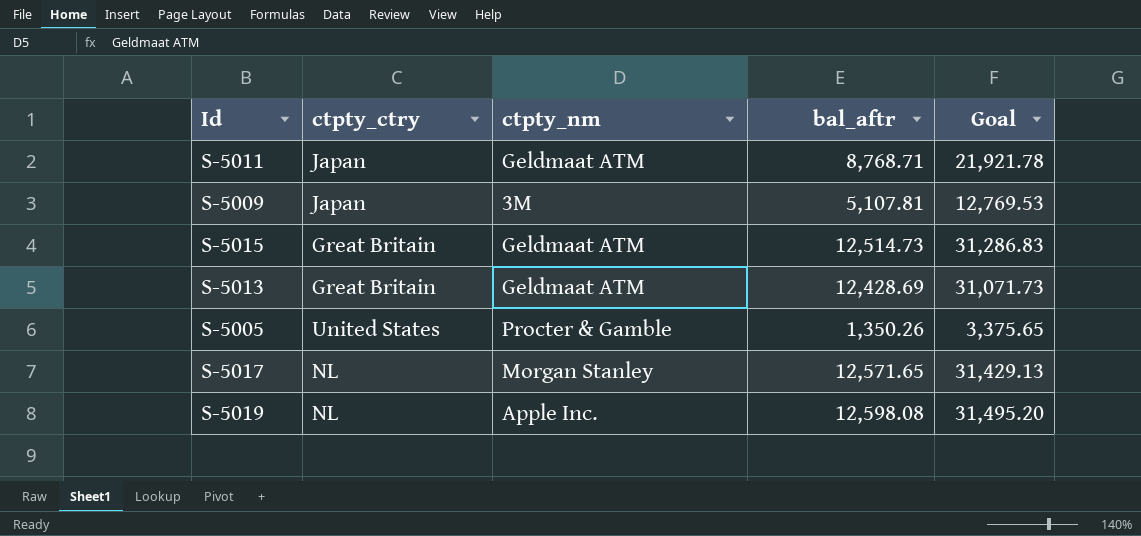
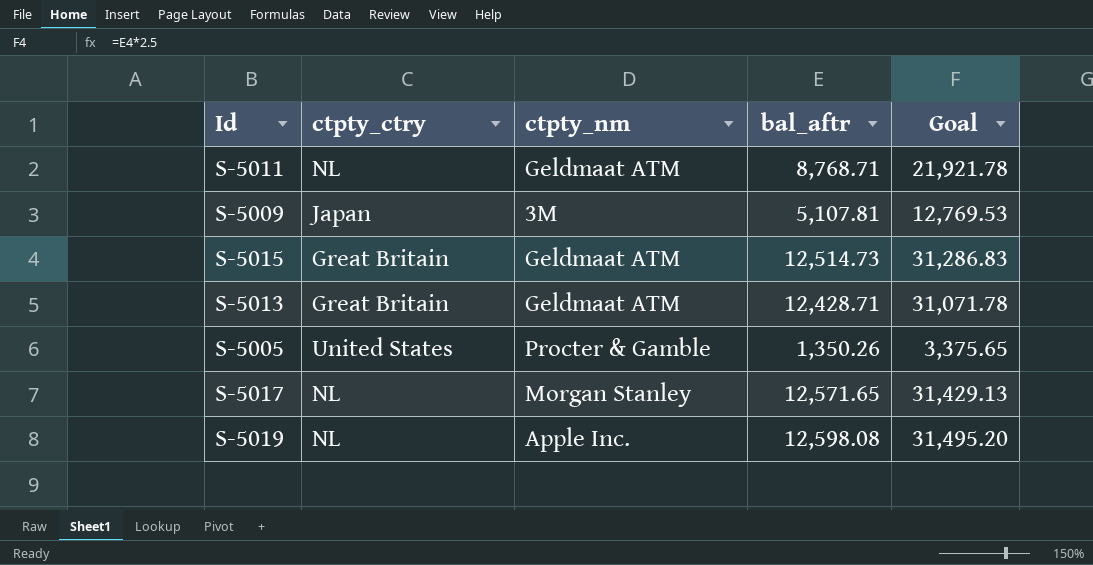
S-5011 | ctpty_ctry: Japan -> NL
S-5013 | bal_aftr: 12,428.69 -> 12,428.71
S-5013 | Goal: 31,071.73 -> 31,071.78

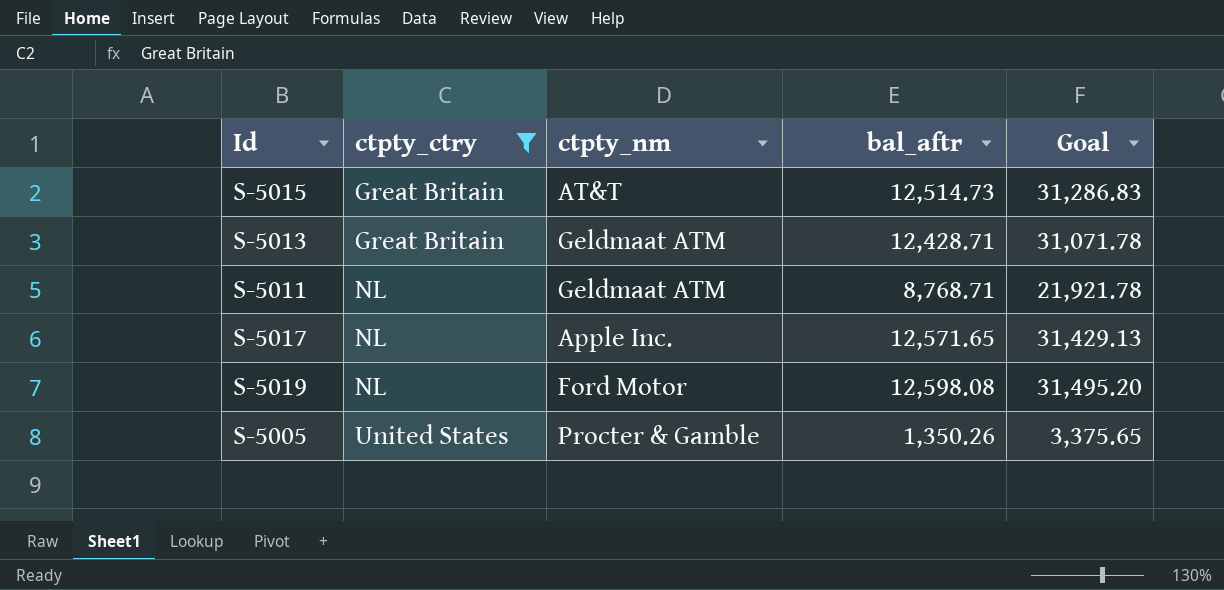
filter: none -> ctpty_ctry != Japan
row order: none -> ctpty_ctry ascending
S-5015 | ctpty_nm: Geldmaat ATM -> AT&T
S-5017 | ctpty_nm: Morgan Stanley -> Apple Inc.
S-5019 | ctpty_nm: Apple Inc. -> Ford Motor

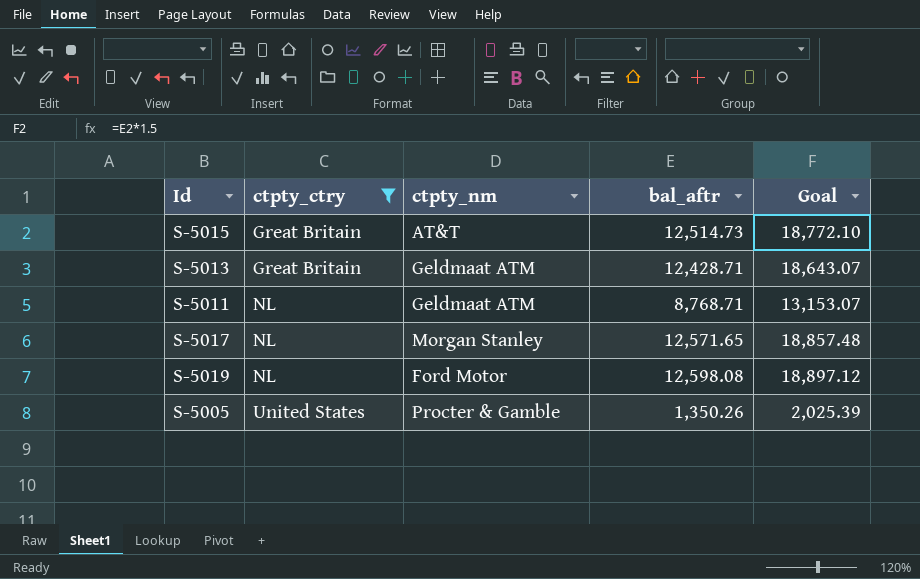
column Goal | formula: [bal_aftr] * 2.5 -> [bal_aftr] * 1.5
S-5017 | ctpty_nm: Apple Inc. -> Morgan Stanley

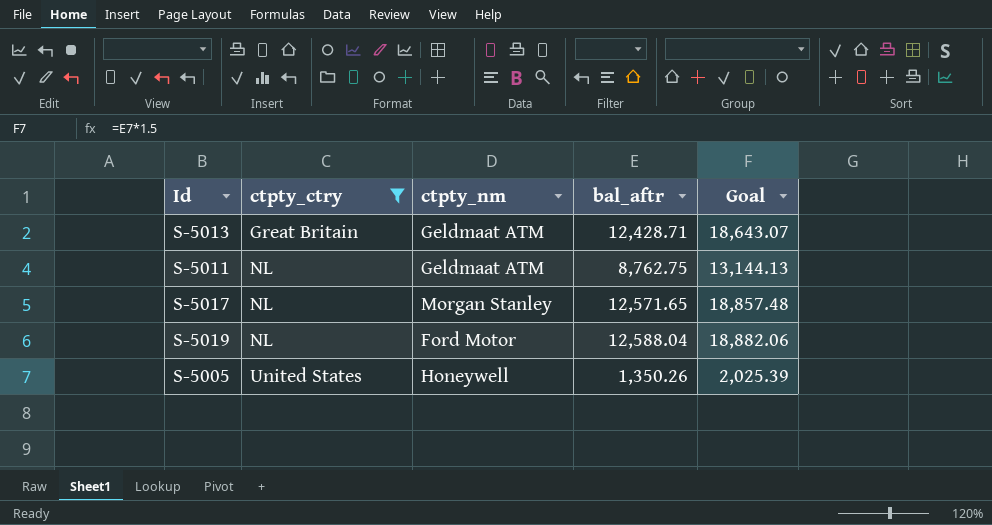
row S-5015: Great Britain | AT&T | 12,514.73 | 18,772.10 -> none
S-5011 | bal_aftr: 8,768.71 -> 8,762.75
S-5011 | Goal: 13,153.07 -> 13,144.13
S-5019 | bal_aftr: 12,598.08 -> 12,588.04
S-5019 | Goal: 18,897.12 -> 18,882.06
S-5005 | ctpty_nm: Procter & Gamble -> Honeywell

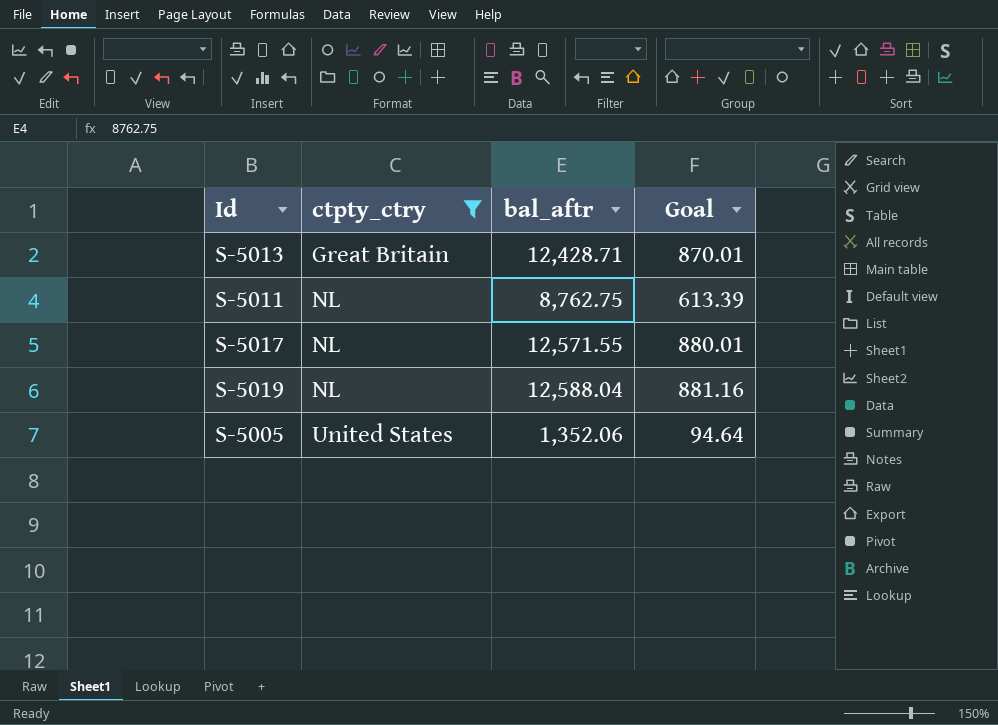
column ctpty_nm | position: 3 -> none
column Goal | formula: [bal_aftr] * 1.5 -> [bal_aftr] * 0.07
S-5017 | bal_aftr: 12,571.65 -> 12,571.55
S-5005 | bal_aftr: 1,350.26 -> 1,352.06

